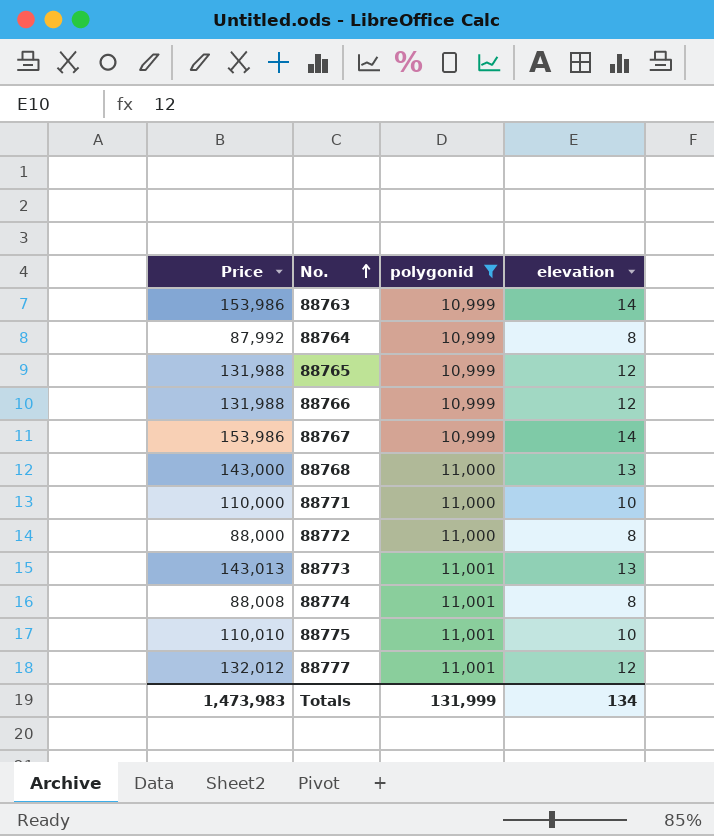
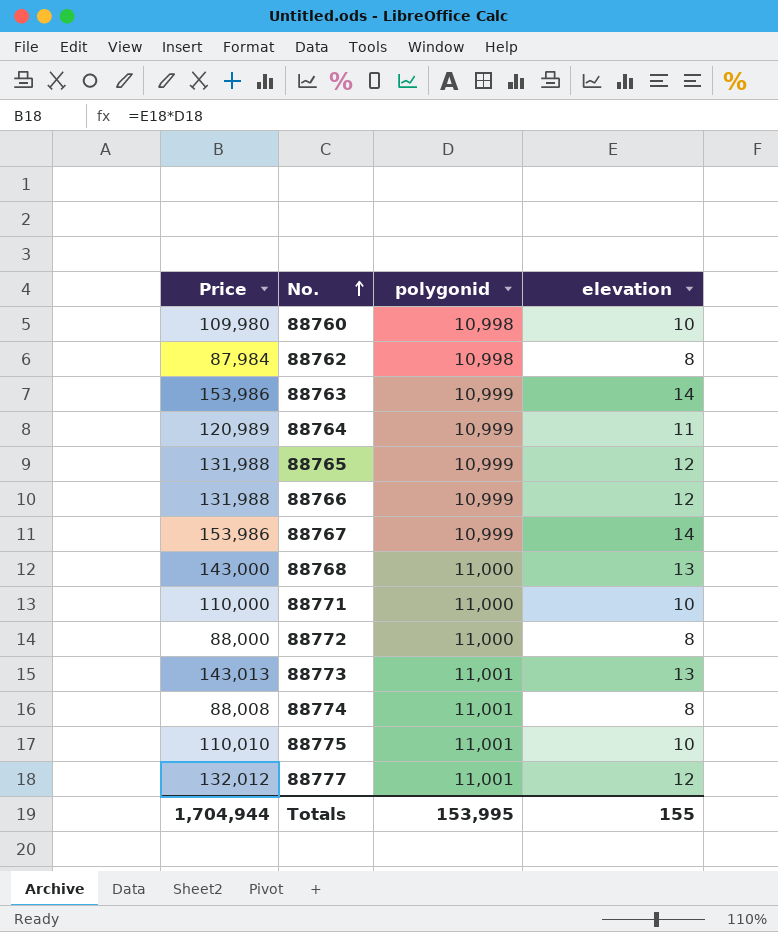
filter: polygonid != 10,998 -> none
88764 | Price: 87,992 -> 120,989
88764 | elevation: 8 -> 11
Totals | Price: 1,473,983 -> 1,704,944
Totals | polygonid: 131,999 -> 153,995
Totals | elevation: 134 -> 155

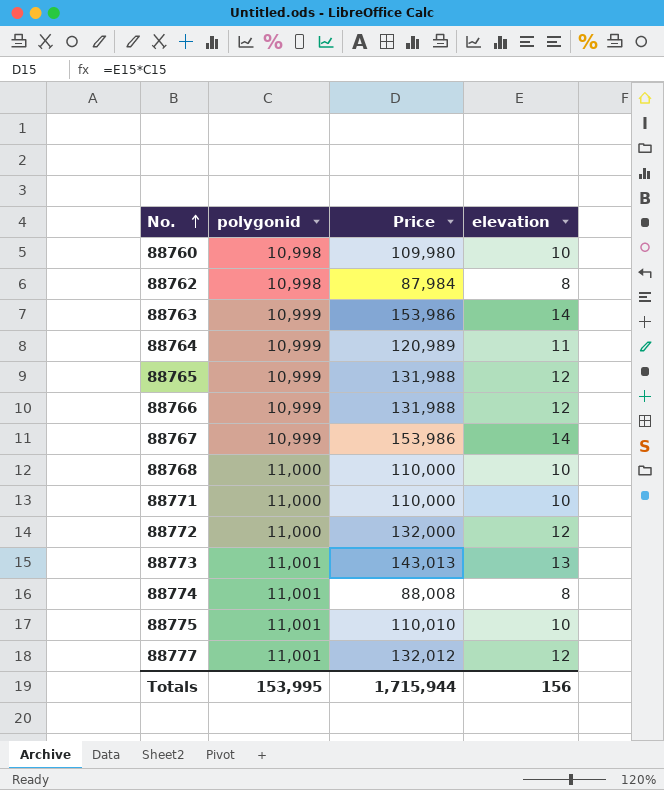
column Price | position: 1 -> 3
88768 | Price: 143,000 -> 110,000
88768 | elevation: 13 -> 10
88772 | Price: 88,000 -> 132,000
88772 | elevation: 8 -> 12
Totals | Price: 1,704,944 -> 1,715,944
Totals | elevation: 155 -> 156

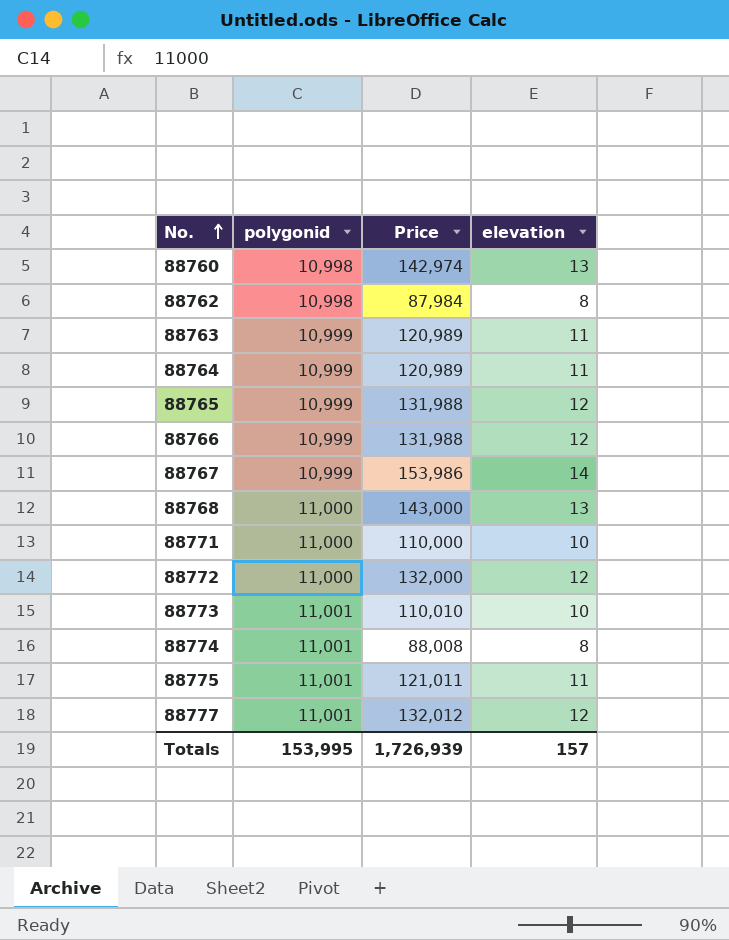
88760 | Price: 109,980 -> 142,974
88760 | elevation: 10 -> 13
88763 | Price: 153,986 -> 120,989
88763 | elevation: 14 -> 11
88768 | Price: 110,000 -> 143,000
88768 | elevation: 10 -> 13
88773 | Price: 143,013 -> 110,010
88773 | elevation: 13 -> 10
88775 | Price: 110,010 -> 121,011
88775 | elevation: 10 -> 11
Totals | Price: 1,715,944 -> 1,726,939
Totals | elevation: 156 -> 157

